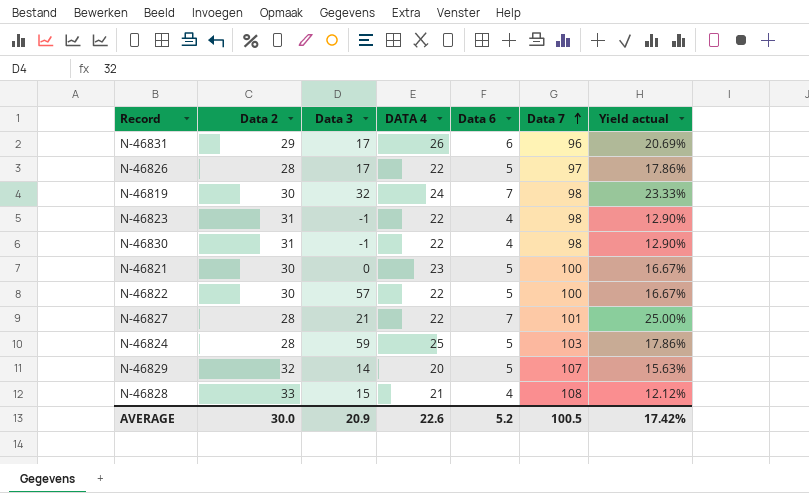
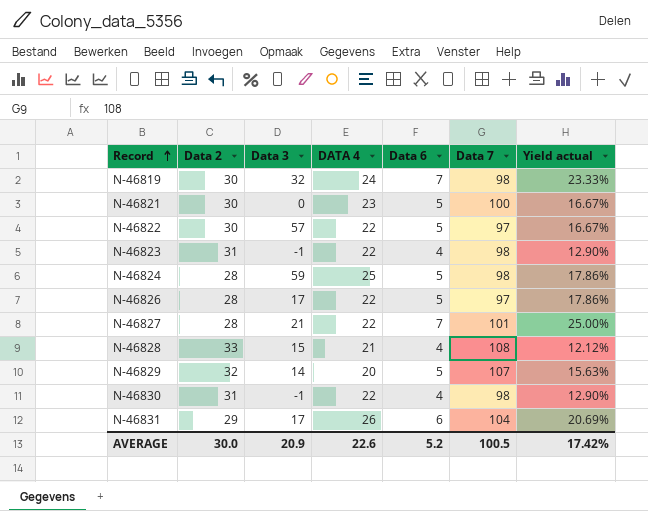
row order: Data 7 ascending -> Record ascending
N-46822 | Data 7: 100 -> 97
N-46824 | Data 7: 103 -> 98
N-46831 | Data 7: 96 -> 104

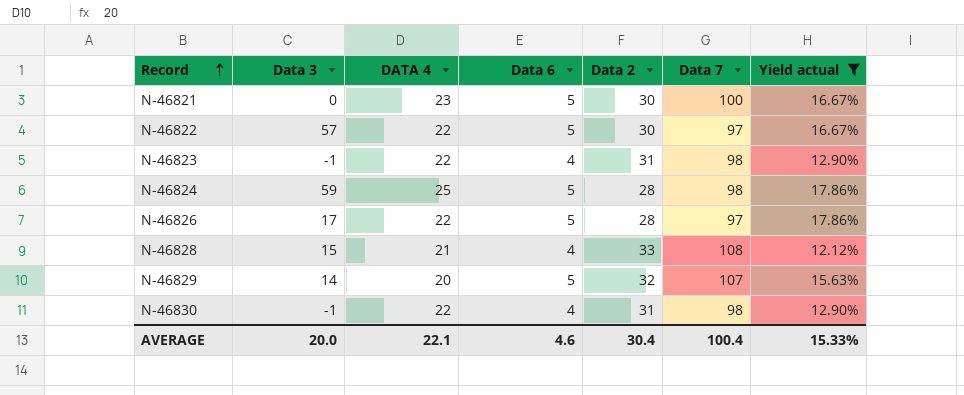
filter: none -> Yield actual <= 17.86%
column Data 2 | position: 2 -> 5
AVERAGE | Data 3: 20.9 -> 20.0
AVERAGE | DATA 4: 22.6 -> 22.1
AVERAGE | Data 6: 5.2 -> 4.6
AVERAGE | Data 2: 30.0 -> 30.4
AVERAGE | Data 7: 100.5 -> 100.4
AVERAGE | Yield actual: 17.42% -> 15.33%

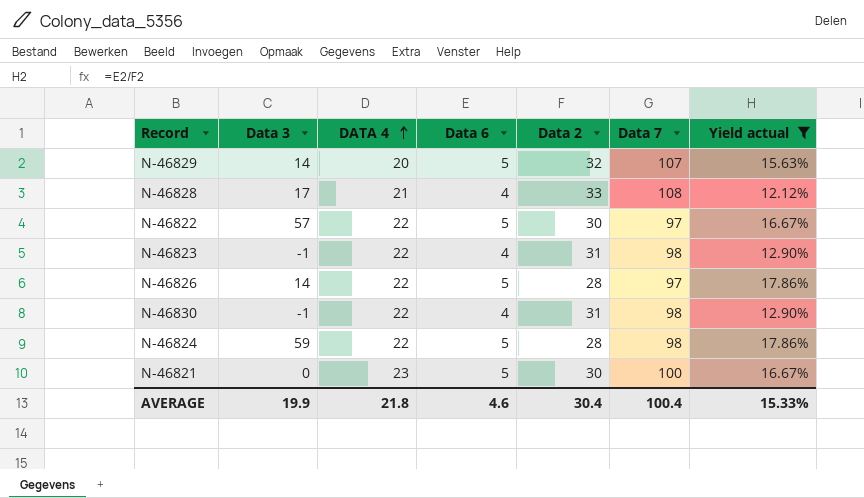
row order: Record ascending -> DATA 4 ascending
N-46828 | Data 3: 15 -> 17
N-46826 | Data 3: 17 -> 14
N-46824 | DATA 4: 25 -> 22
AVERAGE | Data 3: 20.0 -> 19.9
AVERAGE | DATA 4: 22.1 -> 21.8

